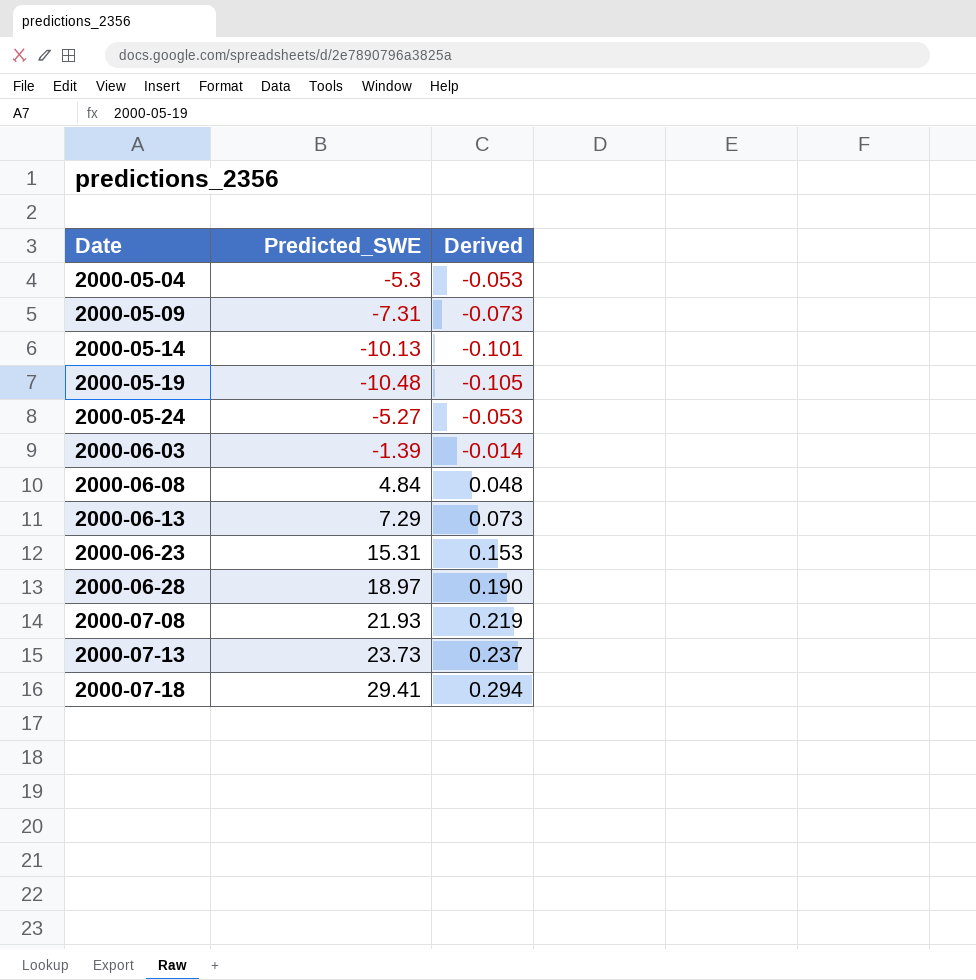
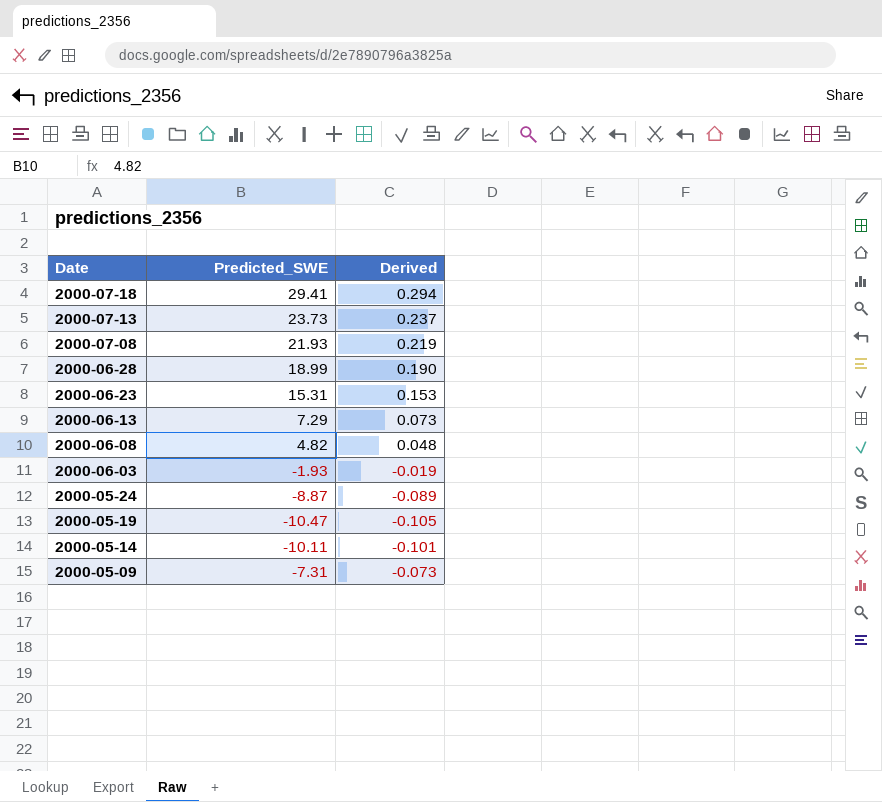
row order: Date ascending -> Date descending
row 2000-05-04: -5.3 | -0.053 -> none
2000-06-28 | Predicted_SWE: 18.97 -> 18.99
2000-06-08 | Predicted_SWE: 4.84 -> 4.82
2000-06-03 | Predicted_SWE: -1.39 -> -1.93
2000-06-03 | Derived: -0.014 -> -0.019
2000-05-24 | Predicted_SWE: -5.27 -> -8.87
2000-05-24 | Derived: -0.053 -> -0.089
2000-05-19 | Predicted_SWE: -10.48 -> -10.47
2000-05-14 | Predicted_SWE: -10.13 -> -10.11

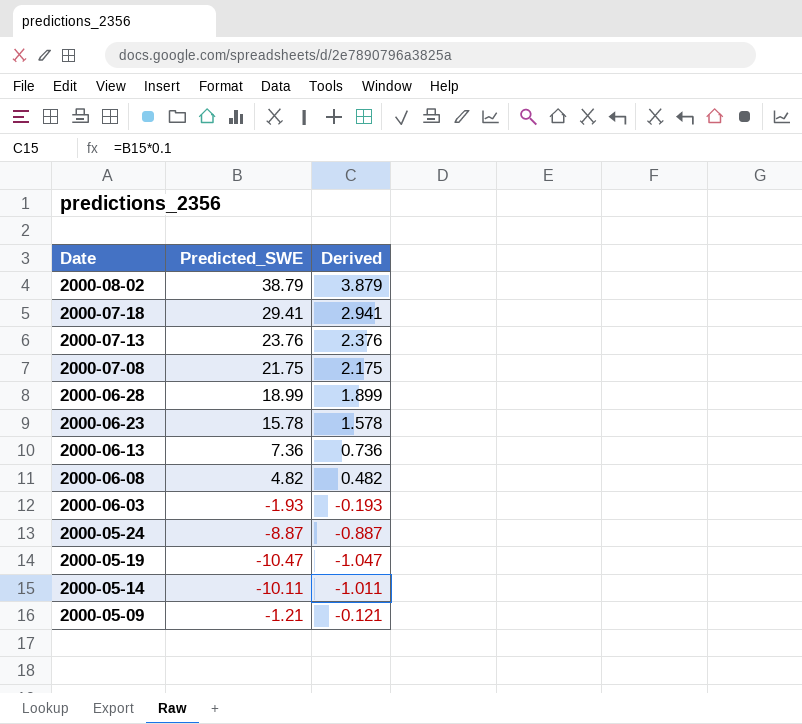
column Derived | formula: [Predicted_SWE] * 0.01 -> [Predicted_SWE] * 0.1
row 2000-08-02: none -> 38.79 | 3.879
2000-07-13 | Predicted_SWE: 23.73 -> 23.76
2000-07-08 | Predicted_SWE: 21.93 -> 21.75
2000-06-23 | Predicted_SWE: 15.31 -> 15.78
2000-06-13 | Predicted_SWE: 7.29 -> 7.36
2000-05-09 | Predicted_SWE: -7.31 -> -1.21

